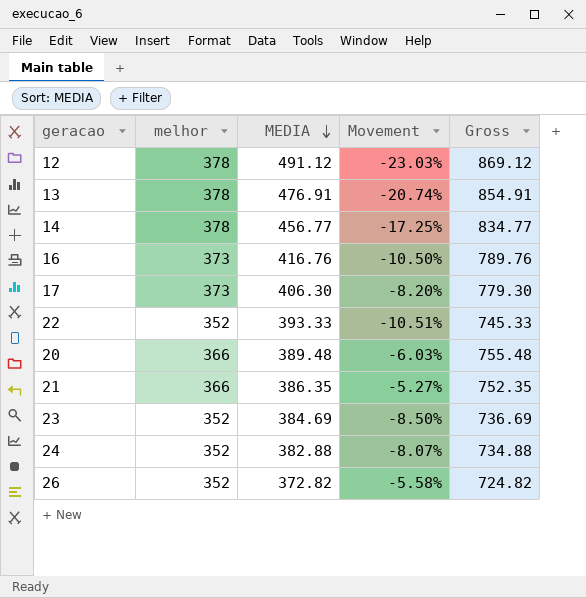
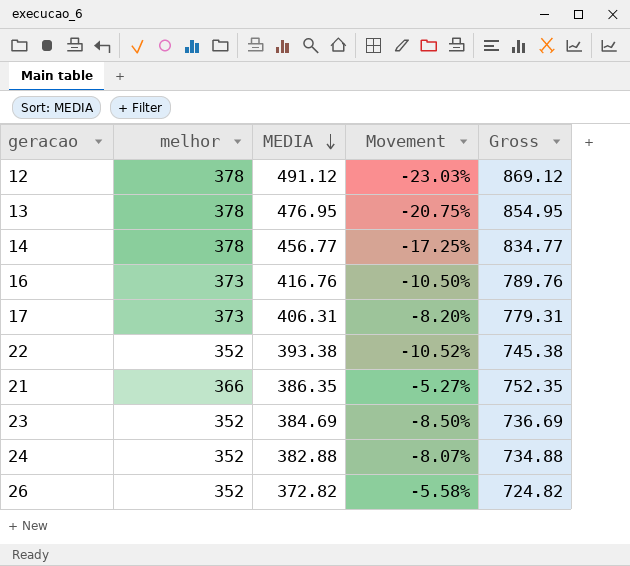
row 20: 366 | 389.48 | -6.03% | 755.48 -> none
13 | MEDIA: 476.91 -> 476.95
13 | Movement: -20.74% -> -20.75%
13 | Gross: 854.91 -> 854.95
17 | MEDIA: 406.30 -> 406.31
17 | Gross: 779.30 -> 779.31
22 | MEDIA: 393.33 -> 393.38
22 | Movement: -10.51% -> -10.52%
22 | Gross: 745.33 -> 745.38

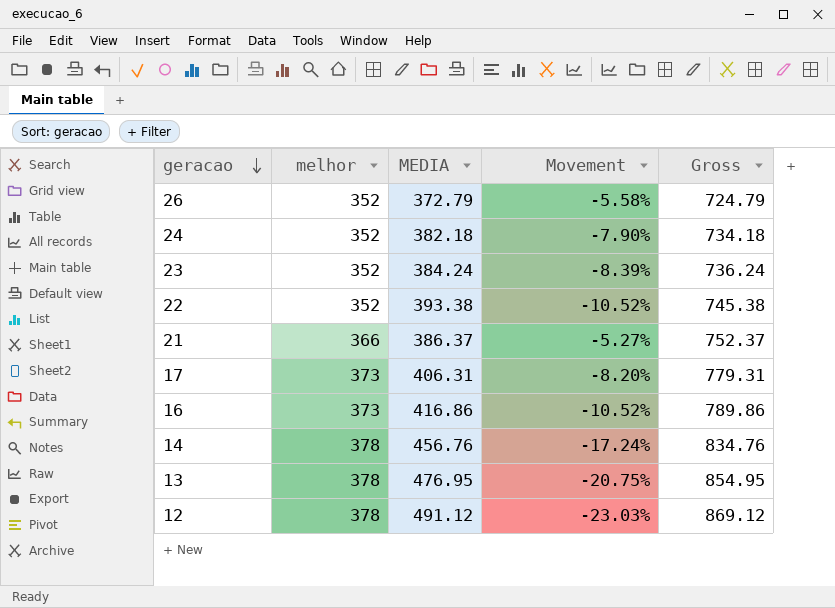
row order: MEDIA descending -> geracao descending
26 | MEDIA: 372.82 -> 372.79
26 | Gross: 724.82 -> 724.79
24 | MEDIA: 382.88 -> 382.18
24 | Movement: -8.07% -> -7.90%
24 | Gross: 734.88 -> 734.18
23 | MEDIA: 384.69 -> 384.24
23 | Movement: -8.50% -> -8.39%
23 | Gross: 736.69 -> 736.24
21 | MEDIA: 386.35 -> 386.37
21 | Gross: 752.35 -> 752.37
16 | MEDIA: 416.76 -> 416.86
16 | Movement: -10.50% -> -10.52%
16 | Gross: 789.76 -> 789.86
14 | MEDIA: 456.77 -> 456.76
14 | Movement: -17.25% -> -17.24%
14 | Gross: 834.77 -> 834.76

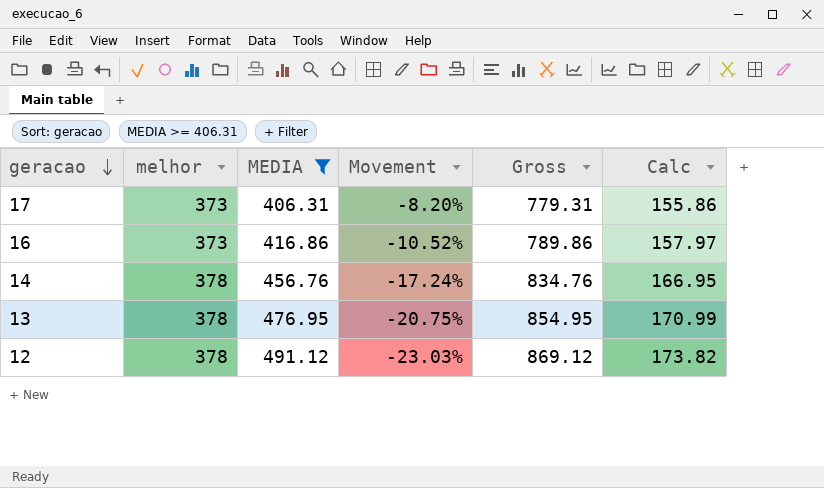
filter: none -> MEDIA >= 406.31
column Calc | formula: none -> [Gross] * 0.2

